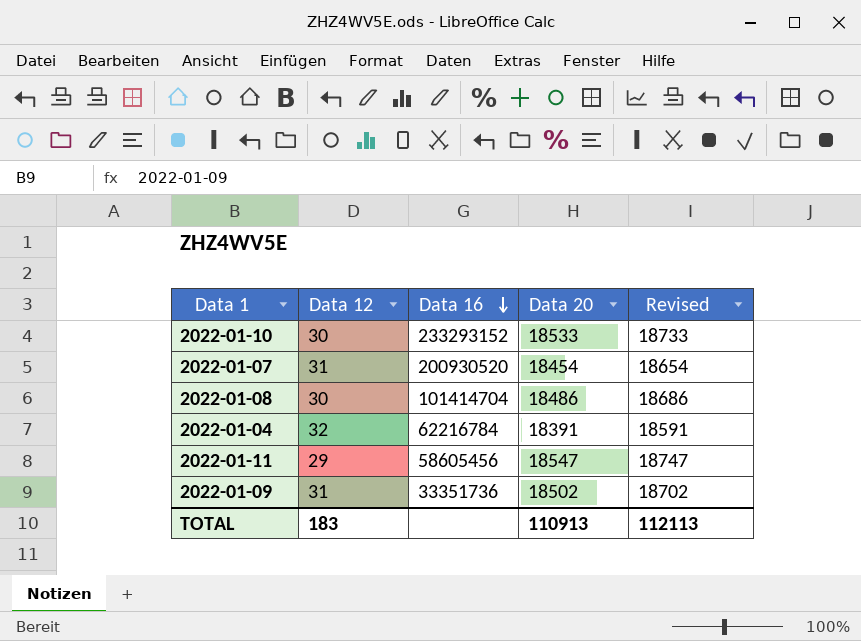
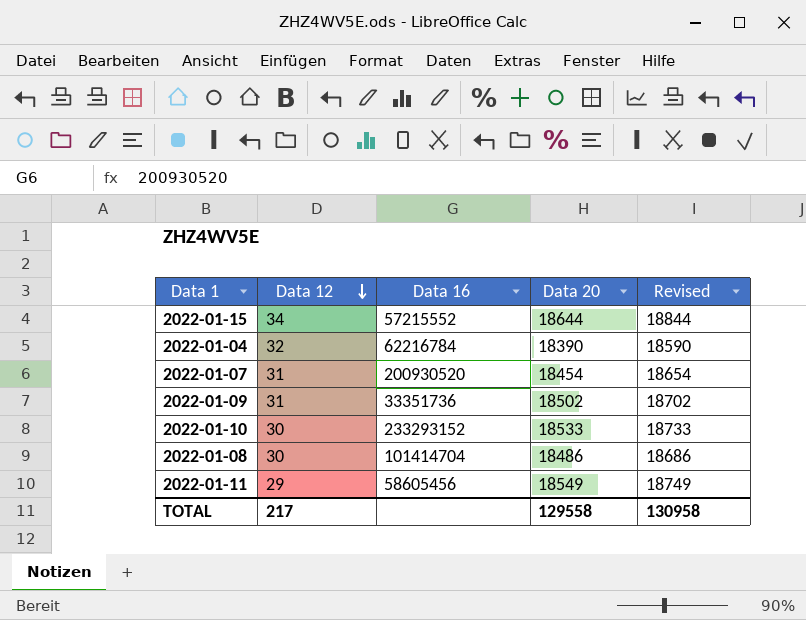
row order: Data 16 descending -> Data 12 descending
row 2022-01-15: none -> 34 | 57215552 | 18644 | 18844
2022-01-04 | Data 20: 18391 -> 18390
2022-01-04 | Revised: 18591 -> 18590
2022-01-11 | Data 20: 18547 -> 18549
2022-01-11 | Revised: 18747 -> 18749
TOTAL | Data 12: 183 -> 217
TOTAL | Data 20: 110913 -> 129558
TOTAL | Revised: 112113 -> 130958

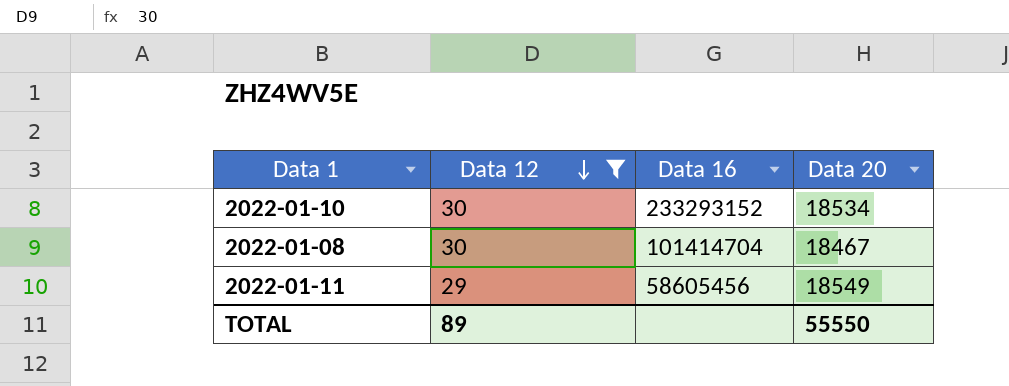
filter: none -> Data 12 <= 30
column Revised | formula: [Data 20] + 200 -> none
2022-01-10 | Data 20: 18533 -> 18534
2022-01-08 | Data 20: 18486 -> 18467
TOTAL | Data 12: 217 -> 89
TOTAL | Data 20: 129558 -> 55550

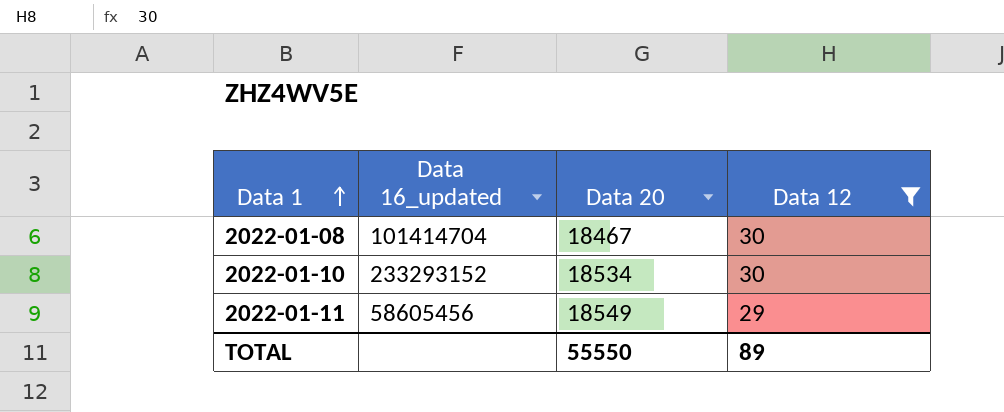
row order: Data 12 descending -> Data 1 ascending
column name: Data 16 -> Data 16_updated
column Data 12 | position: 2 -> 4

